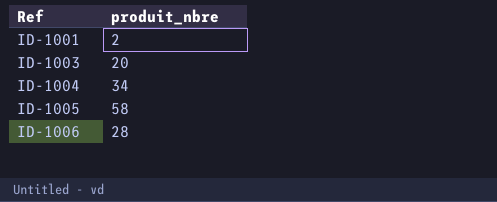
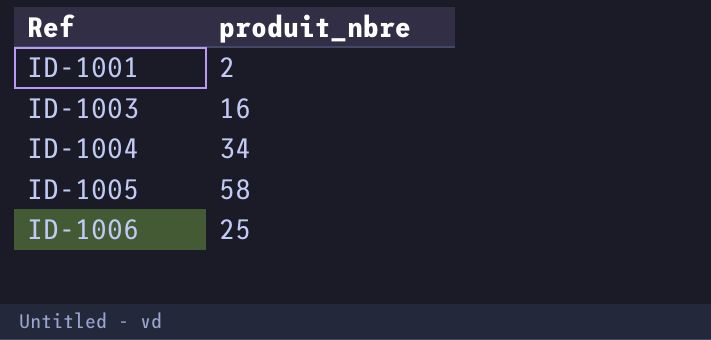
ID-1003 | produit_nbre: 20 -> 16
ID-1006 | produit_nbre: 28 -> 25

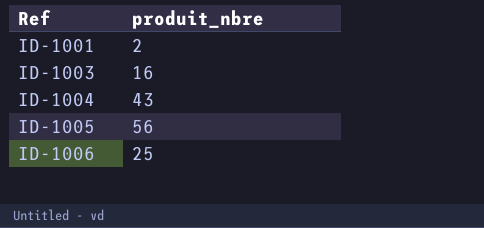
ID-1004 | produit_nbre: 34 -> 43
ID-1005 | produit_nbre: 58 -> 56

